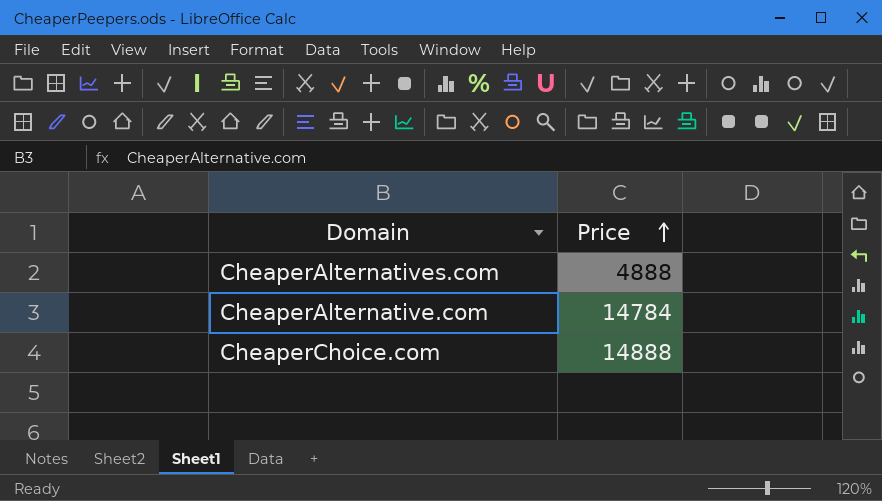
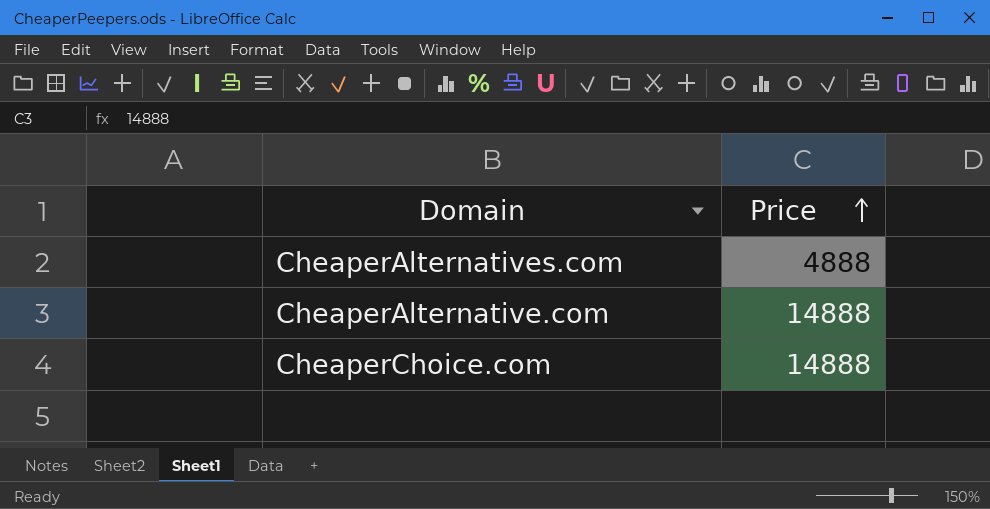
CheaperAlternative.com | Price: 14784 -> 14888

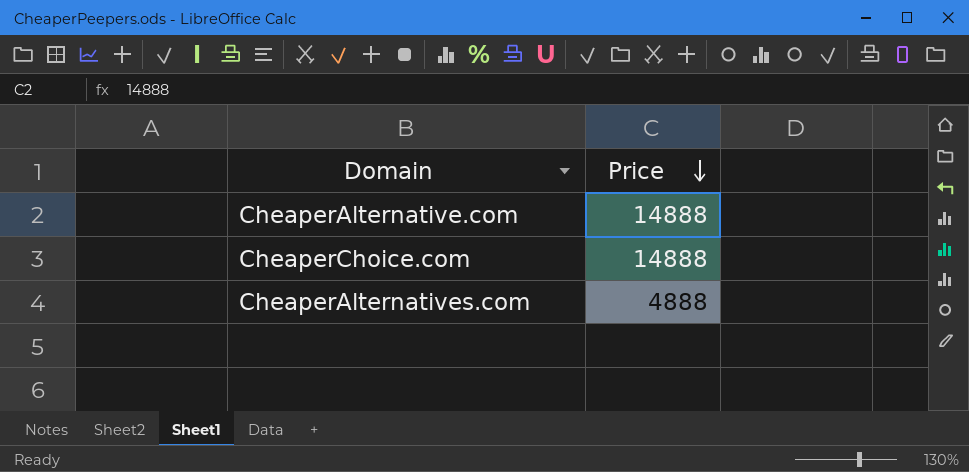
row order: Price ascending -> Price descending

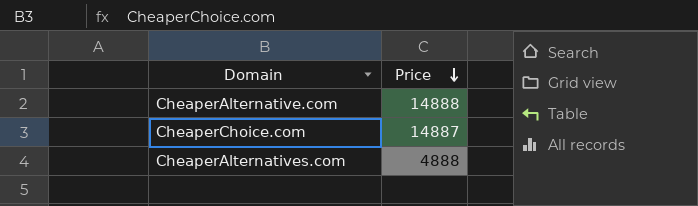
CheaperChoice.com | Price: 14888 -> 14887

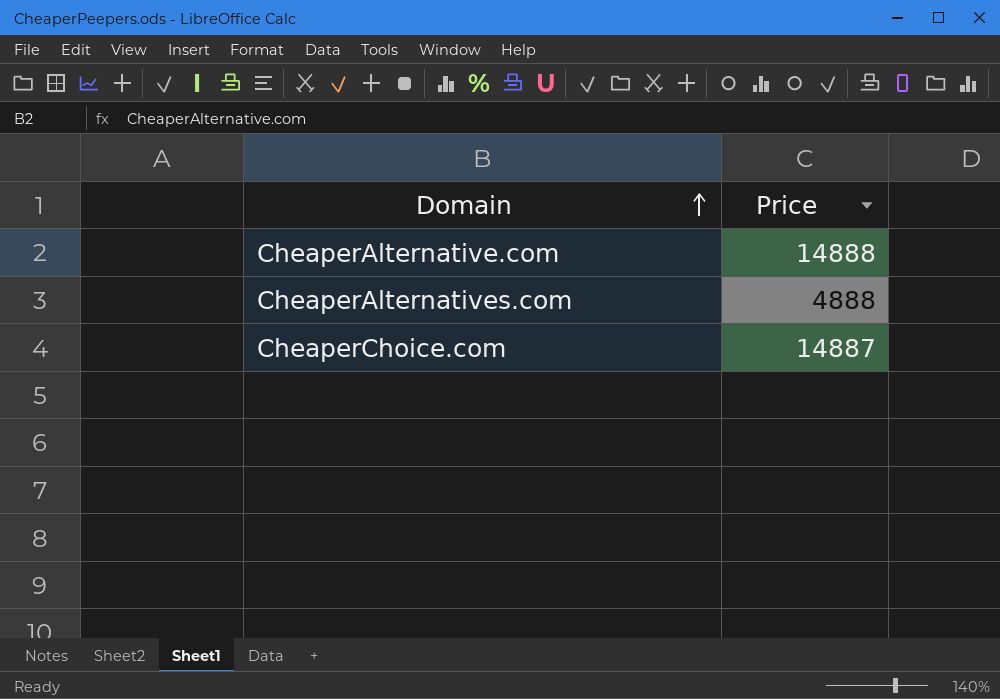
row order: Price descending -> Domain ascending

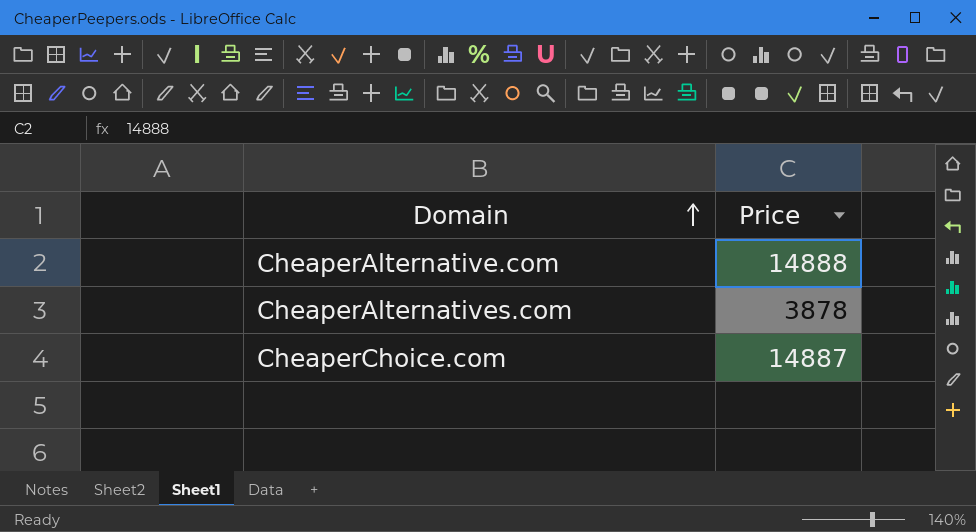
CheaperAlternatives.com | Price: 4888 -> 3878

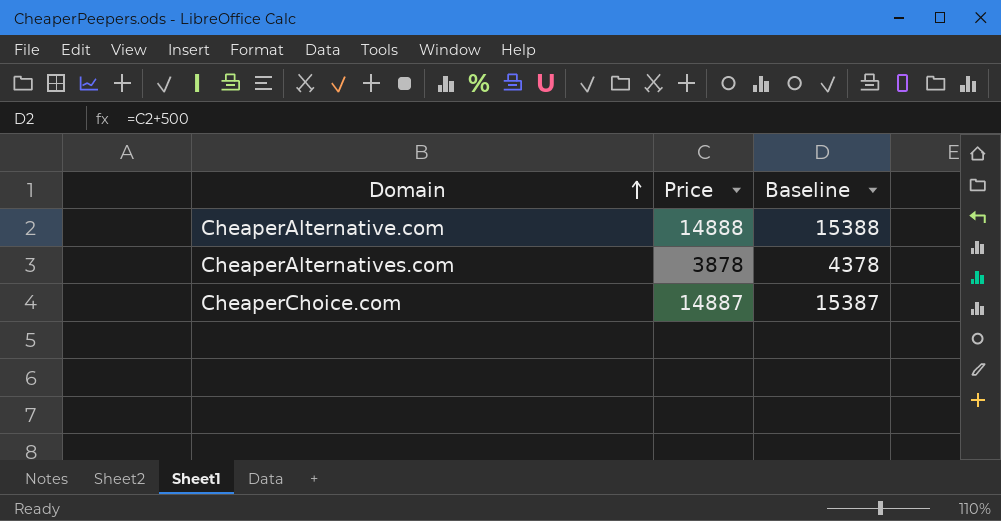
column Baseline | formula: none -> [Price] + 500

